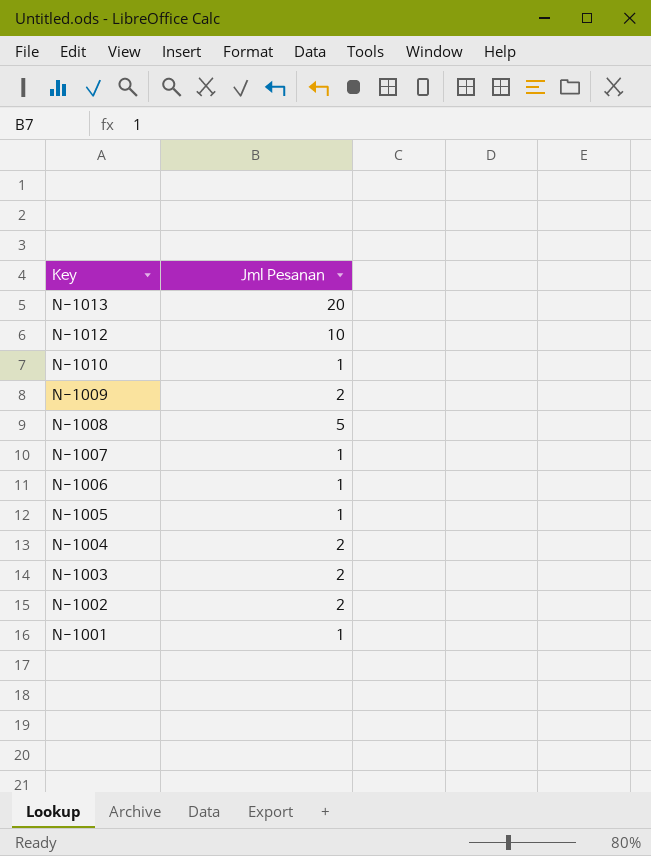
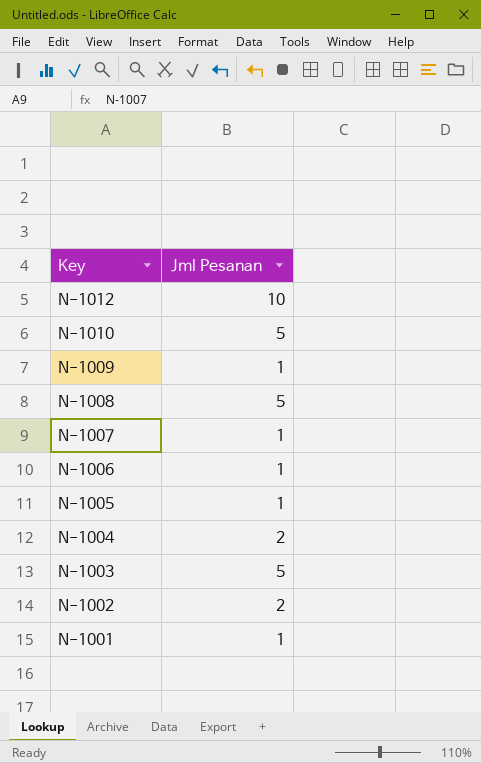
row N-1013: 20 -> none
N-1010 | Jml Pesanan: 1 -> 5
N-1009 | Jml Pesanan: 2 -> 1
N-1003 | Jml Pesanan: 2 -> 5

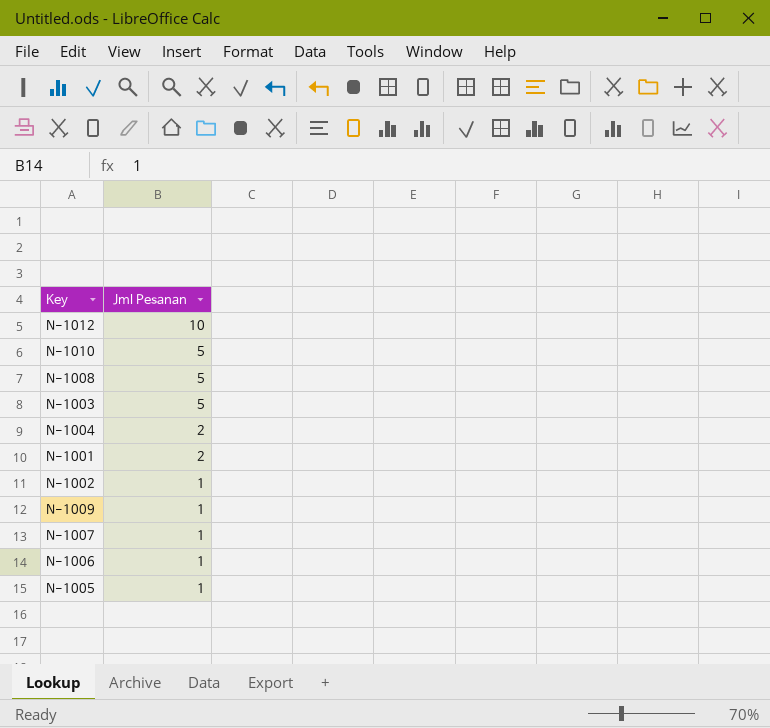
row order: Key descending -> Jml Pesanan descending
N-1001 | Jml Pesanan: 1 -> 2
N-1002 | Jml Pesanan: 2 -> 1

